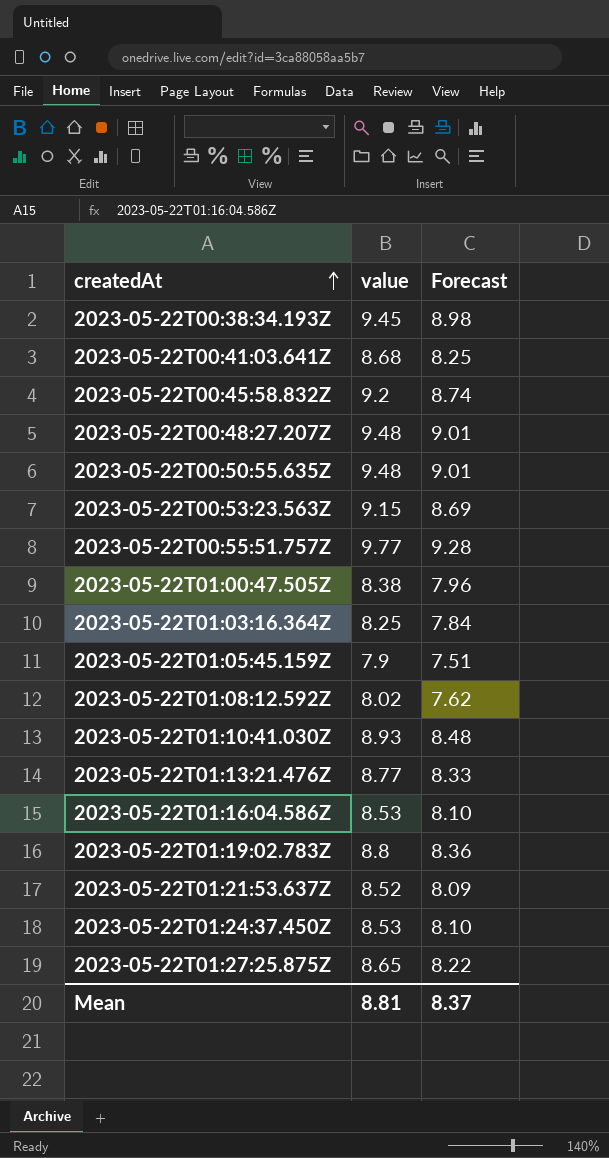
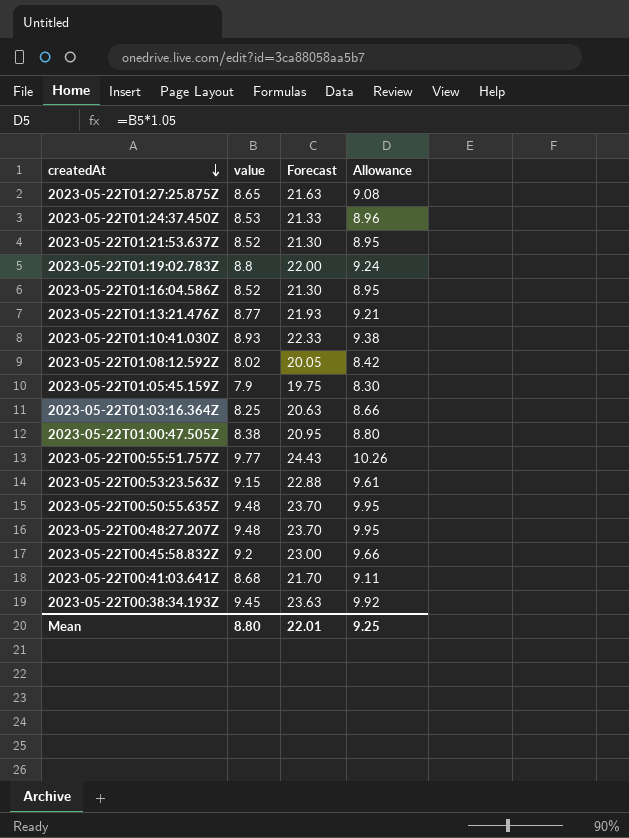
row order: createdAt ascending -> createdAt descending
column Forecast | formula: [value] * 0.95 -> [value] * 2.5
column Allowance | formula: none -> [value] * 1.05
2023-05-22T01:16:04.586Z | value: 8.53 -> 8.52
Mean | value: 8.81 -> 8.80
Mean | Forecast: 8.37 -> 22.01

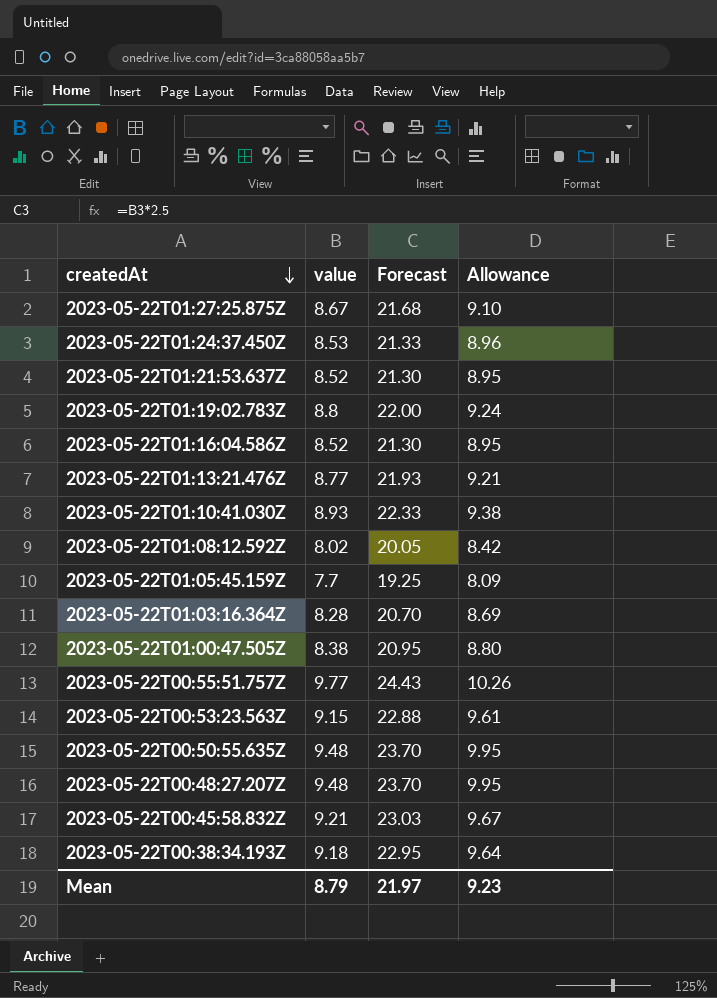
row 2023-05-22T00:41:03.641Z: 8.68 | 21.70 | 9.11 -> none
2023-05-22T01:27:25.875Z | value: 8.65 -> 8.67
2023-05-22T01:27:25.875Z | Forecast: 21.63 -> 21.68
2023-05-22T01:27:25.875Z | Allowance: 9.08 -> 9.10
2023-05-22T01:05:45.159Z | value: 7.9 -> 7.7
2023-05-22T01:05:45.159Z | Forecast: 19.75 -> 19.25
2023-05-22T01:05:45.159Z | Allowance: 8.30 -> 8.09
2023-05-22T01:03:16.364Z | value: 8.25 -> 8.28
2023-05-22T01:03:16.364Z | Forecast: 20.63 -> 20.70
2023-05-22T01:03:16.364Z | Allowance: 8.66 -> 8.69
2023-05-22T00:45:58.832Z | value: 9.2 -> 9.21
2023-05-22T00:45:58.832Z | Forecast: 23.00 -> 23.03
2023-05-22T00:45:58.832Z | Allowance: 9.66 -> 9.67
2023-05-22T00:38:34.193Z | value: 9.45 -> 9.18
2023-05-22T00:38:34.193Z | Forecast: 23.63 -> 22.95
2023-05-22T00:38:34.193Z | Allowance: 9.92 -> 9.64
Mean | value: 8.80 -> 8.79
Mean | Forecast: 22.01 -> 21.97
Mean | Allowance: 9.25 -> 9.23

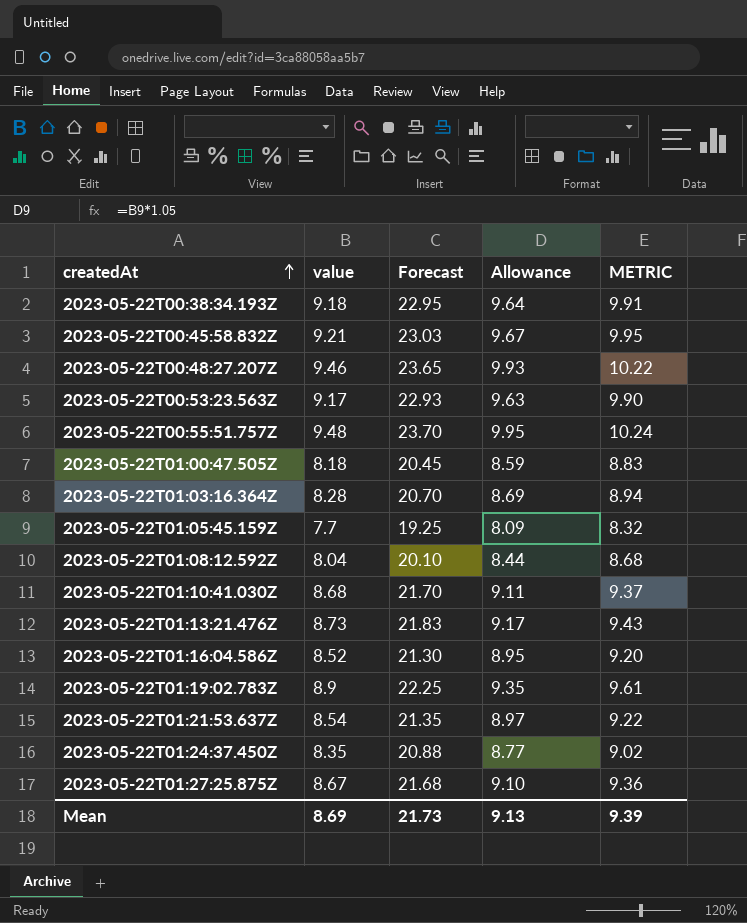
row order: createdAt descending -> createdAt ascending
column METRIC | formula: none -> [value] * 1.08
row 2023-05-22T00:50:55.635Z: 9.48 | 23.70 | 9.95 -> none
2023-05-22T00:48:27.207Z | value: 9.48 -> 9.46
2023-05-22T00:48:27.207Z | Forecast: 23.70 -> 23.65
2023-05-22T00:48:27.207Z | Allowance: 9.95 -> 9.93
2023-05-22T00:53:23.563Z | value: 9.15 -> 9.17
2023-05-22T00:53:23.563Z | Forecast: 22.88 -> 22.93
2023-05-22T00:53:23.563Z | Allowance: 9.61 -> 9.63
2023-05-22T00:55:51.757Z | value: 9.77 -> 9.48
2023-05-22T00:55:51.757Z | Forecast: 24.43 -> 23.70
2023-05-22T00:55:51.757Z | Allowance: 10.26 -> 9.95
2023-05-22T01:00:47.505Z | value: 8.38 -> 8.18
2023-05-22T01:00:47.505Z | Forecast: 20.95 -> 20.45
2023-05-22T01:00:47.505Z | Allowance: 8.80 -> 8.59
2023-05-22T01:08:12.592Z | value: 8.02 -> 8.04
2023-05-22T01:08:12.592Z | Forecast: 20.05 -> 20.10
2023-05-22T01:08:12.592Z | Allowance: 8.42 -> 8.44
2023-05-22T01:10:41.030Z | value: 8.93 -> 8.68
2023-05-22T01:10:41.030Z | Forecast: 22.33 -> 21.70
2023-05-22T01:10:41.030Z | Allowance: 9.38 -> 9.11
2023-05-22T01:13:21.476Z | value: 8.77 -> 8.73
2023-05-22T01:13:21.476Z | Forecast: 21.93 -> 21.83
2023-05-22T01:13:21.476Z | Allowance: 9.21 -> 9.17
2023-05-22T01:19:02.783Z | value: 8.8 -> 8.9
2023-05-22T01:19:02.783Z | Forecast: 22.00 -> 22.25
2023-05-22T01:19:02.783Z | Allowance: 9.24 -> 9.35
2023-05-22T01:21:53.637Z | value: 8.52 -> 8.54
2023-05-22T01:21:53.637Z | Forecast: 21.30 -> 21.35
2023-05-22T01:21:53.637Z | Allowance: 8.95 -> 8.97
2023-05-22T01:24:37.450Z | value: 8.53 -> 8.35
2023-05-22T01:24:37.450Z | Forecast: 21.33 -> 20.88
2023-05-22T01:24:37.450Z | Allowance: 8.96 -> 8.77
Mean | value: 8.79 -> 8.69
Mean | Forecast: 21.97 -> 21.73
Mean | Allowance: 9.23 -> 9.13

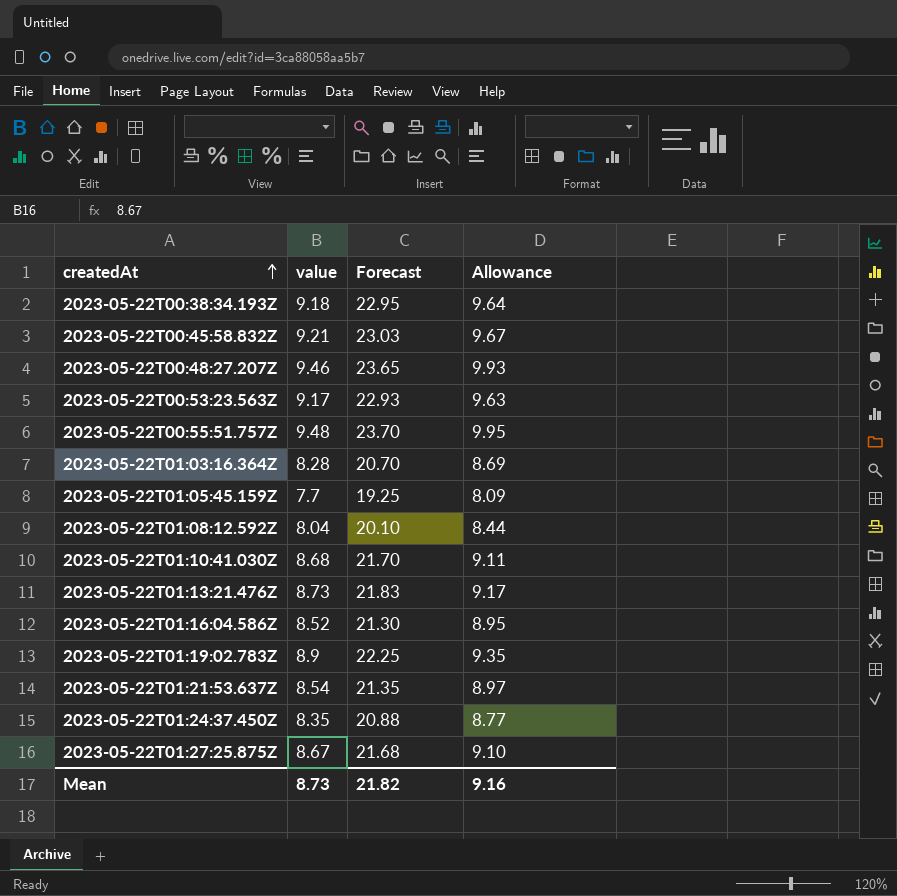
column METRIC | formula: [value] * 1.08 -> none
row 2023-05-22T01:00:47.505Z: 8.18 | 20.45 | 8.59 | 8.83 -> none
Mean | value: 8.69 -> 8.73
Mean | Forecast: 21.73 -> 21.82
Mean | Allowance: 9.13 -> 9.16

